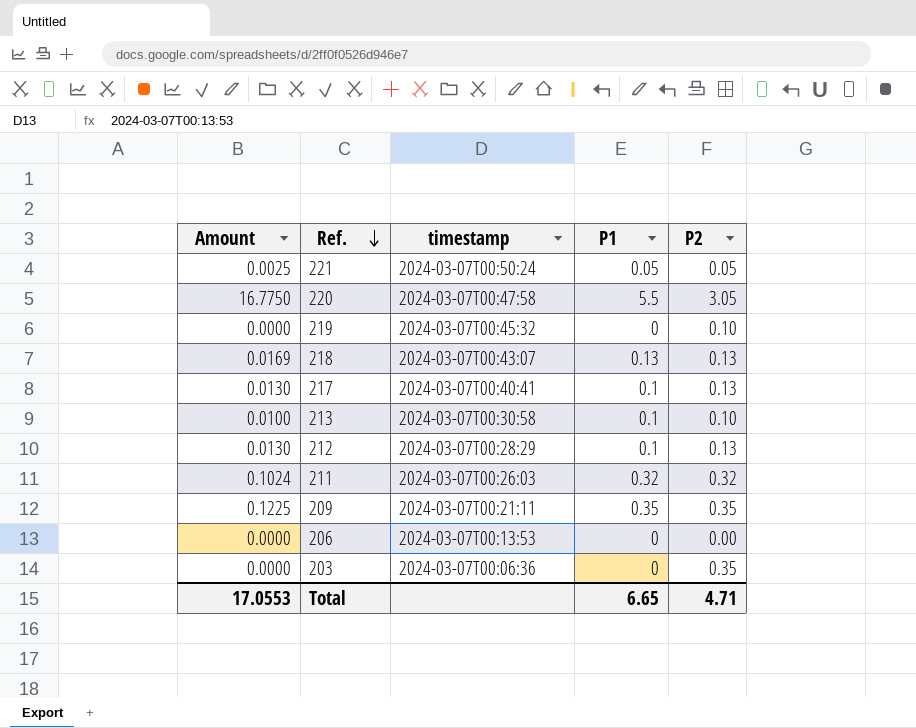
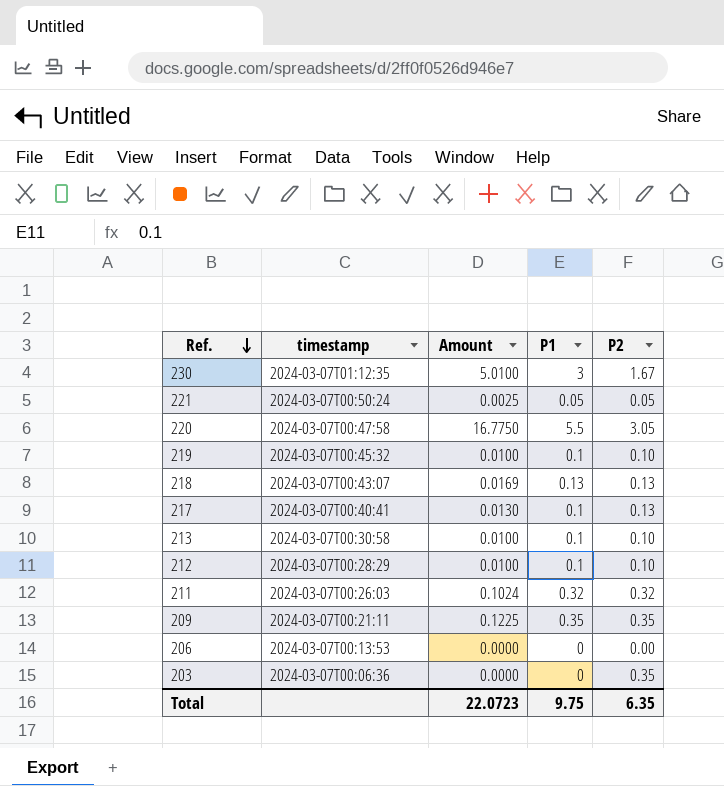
column Amount | position: 1 -> 3
row 230: none -> 2024-03-07T01:12:35 | 5.0100 | 3 | 1.67
219 | Amount: 0.0000 -> 0.0100
219 | P1: 0 -> 0.1
212 | Amount: 0.0130 -> 0.0100
212 | P2: 0.13 -> 0.10
Total | Amount: 17.0553 -> 22.0723
Total | P1: 6.65 -> 9.75
Total | P2: 4.71 -> 6.35

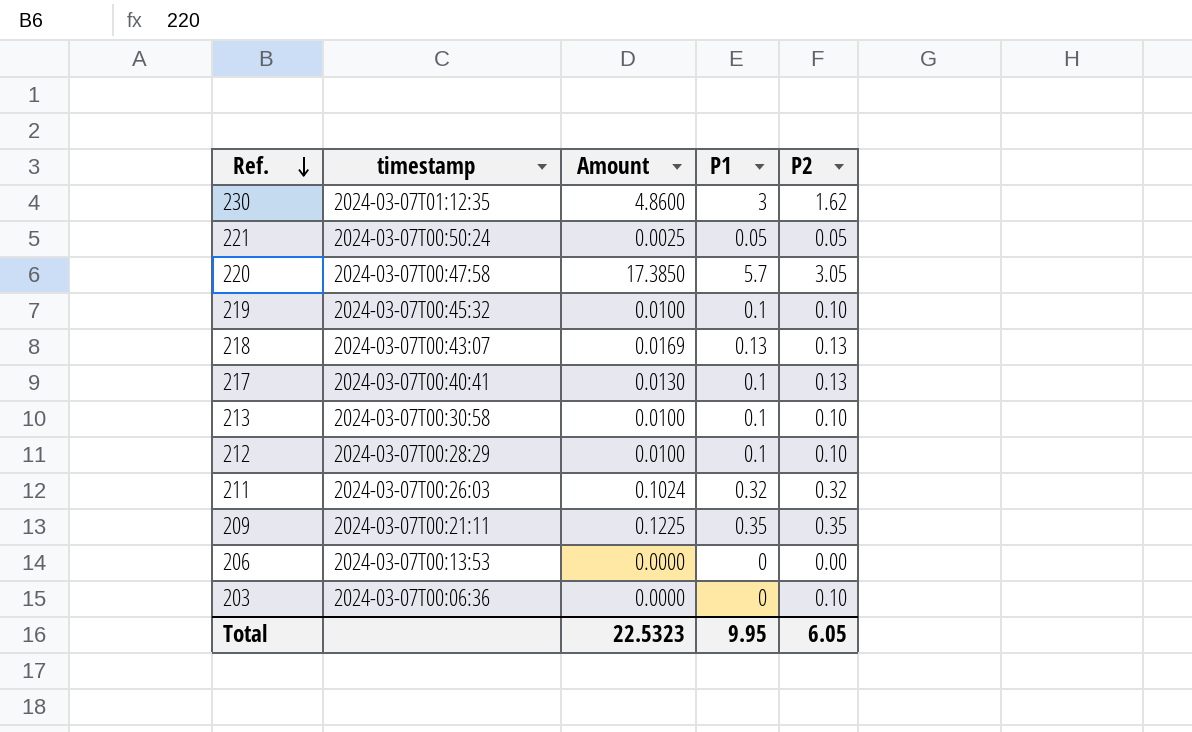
230 | Amount: 5.0100 -> 4.8600
230 | P2: 1.67 -> 1.62
220 | Amount: 16.7750 -> 17.3850
220 | P1: 5.5 -> 5.7
203 | P2: 0.35 -> 0.10
Total | Amount: 22.0723 -> 22.5323
Total | P1: 9.75 -> 9.95
Total | P2: 6.35 -> 6.05

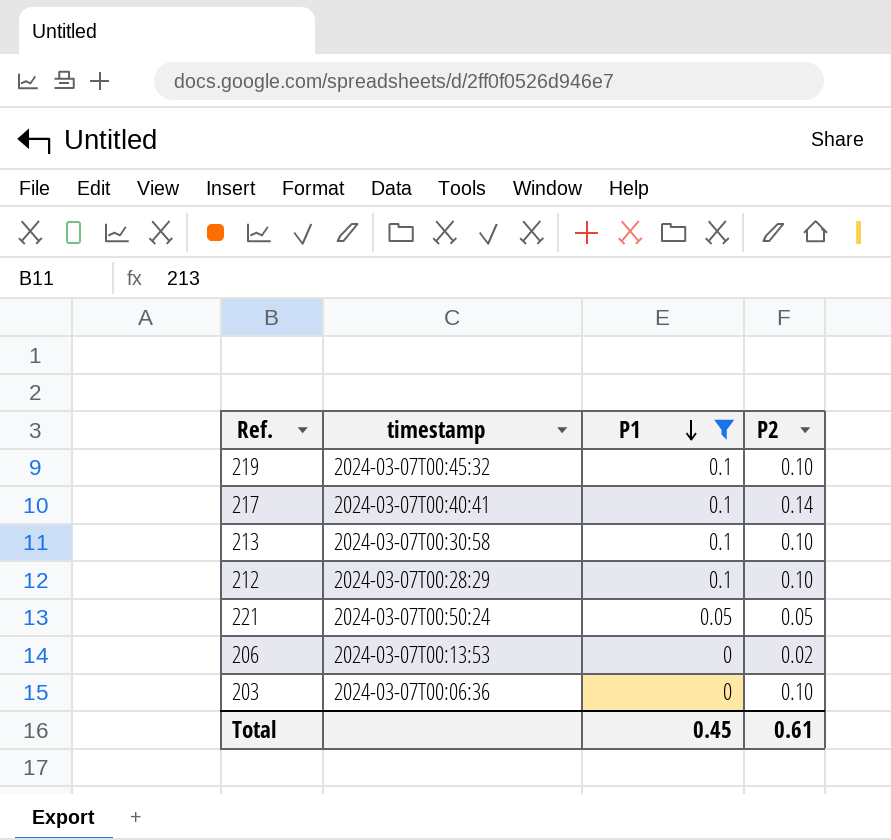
filter: none -> P1 <= 0.1
row order: Ref. descending -> P1 descending
column Amount | formula: [P1] * [P2] -> none
217 | P2: 0.13 -> 0.14
206 | P2: 0.00 -> 0.02
Total | P1: 9.95 -> 0.45
Total | P2: 6.05 -> 0.61

